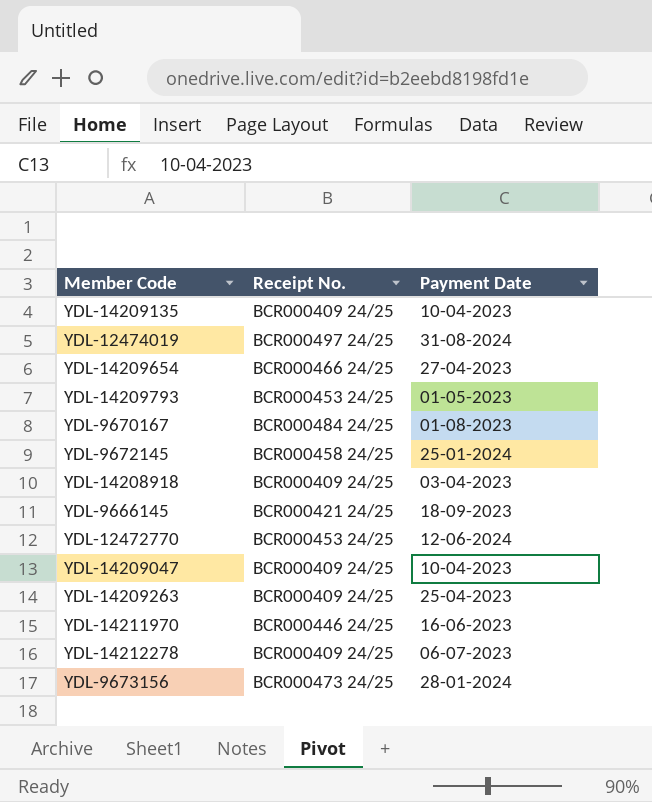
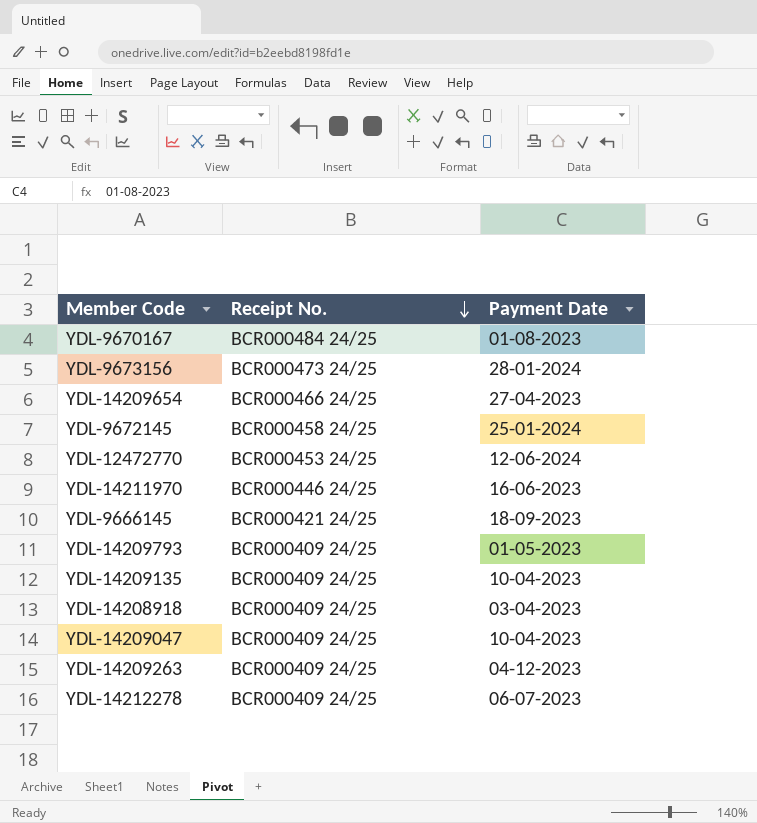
row order: none -> Receipt No. descending
row YDL-12474019: BCR000497 24/25 | 31-08-2024 -> none
YDL-14209793 | Receipt No.: BCR000453 24/25 -> BCR000409 24/25
YDL-14209263 | Payment Date: 25-04-2023 -> 04-12-2023

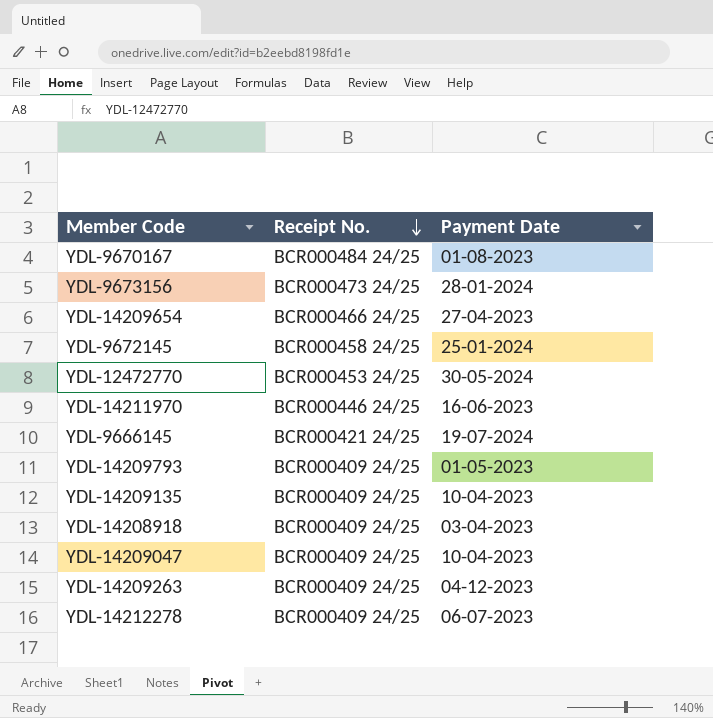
YDL-12472770 | Payment Date: 12-06-2024 -> 30-05-2024
YDL-9666145 | Payment Date: 18-09-2023 -> 19-07-2024

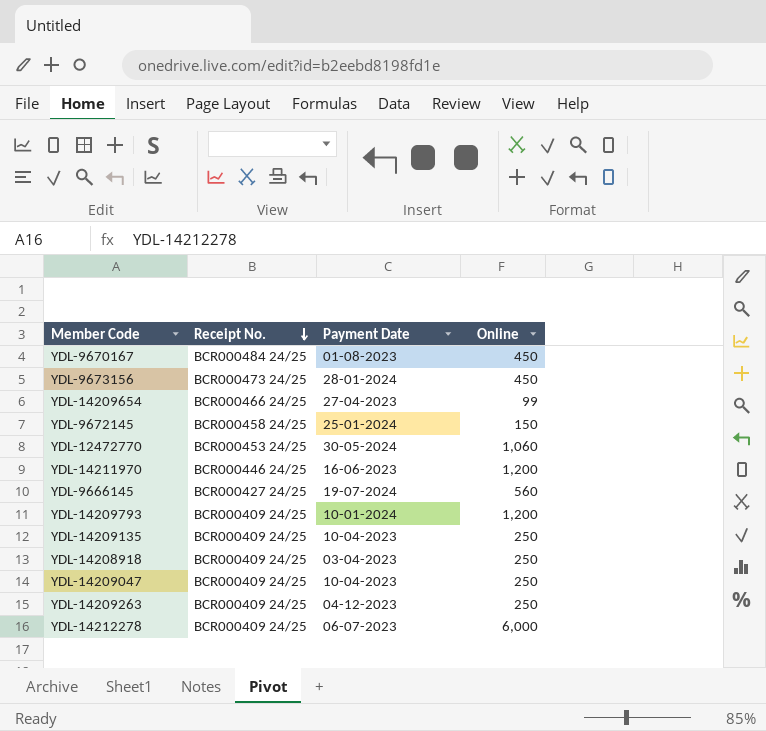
column Online | position: none -> 4
YDL-9666145 | Receipt No.: BCR000421 24/25 -> BCR000427 24/25
YDL-14209793 | Payment Date: 01-05-2023 -> 10-01-2024

